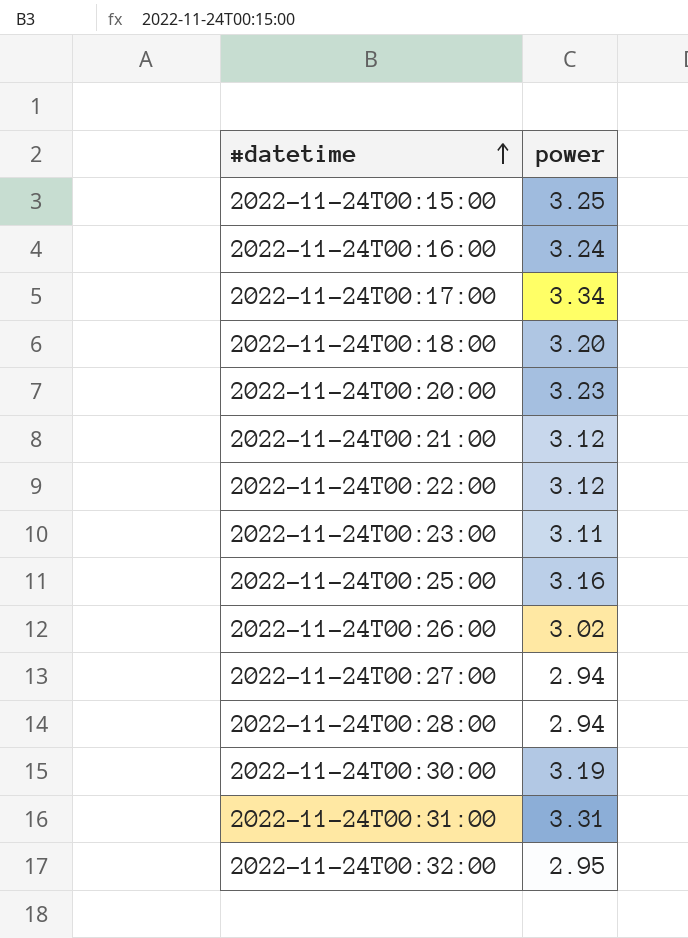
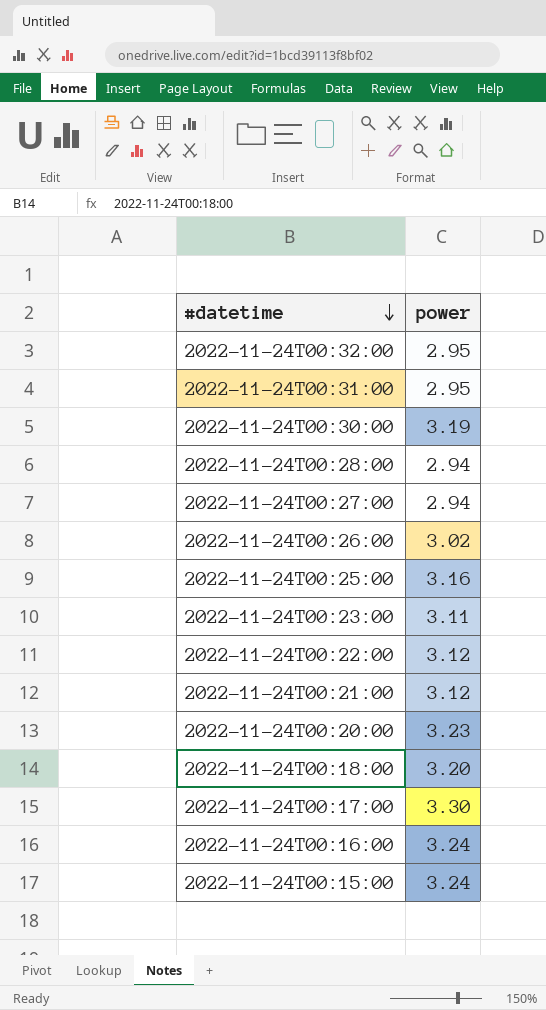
row order: #datetime ascending -> #datetime descending
2022-11-24T00:31:00 | power: 3.31 -> 2.95
2022-11-24T00:17:00 | power: 3.34 -> 3.30
2022-11-24T00:15:00 | power: 3.25 -> 3.24

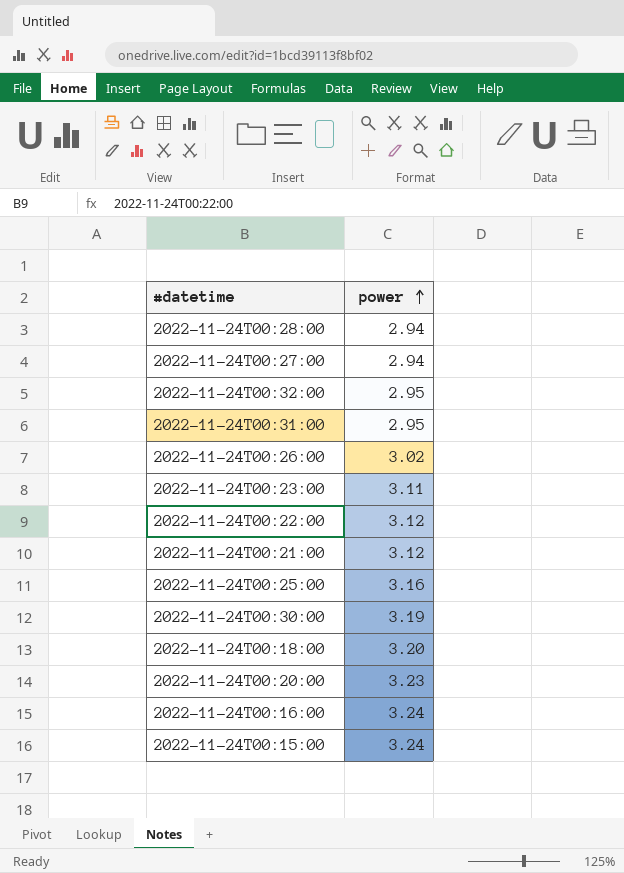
row order: #datetime descending -> power ascending
row 2022-11-24T00:17:00: 3.30 -> none

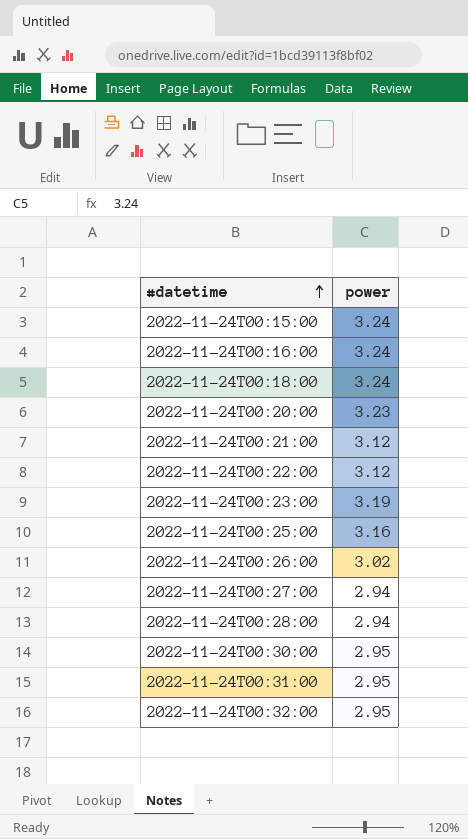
row order: power ascending -> #datetime ascending
2022-11-24T00:18:00 | power: 3.20 -> 3.24
2022-11-24T00:23:00 | power: 3.11 -> 3.19
2022-11-24T00:30:00 | power: 3.19 -> 2.95

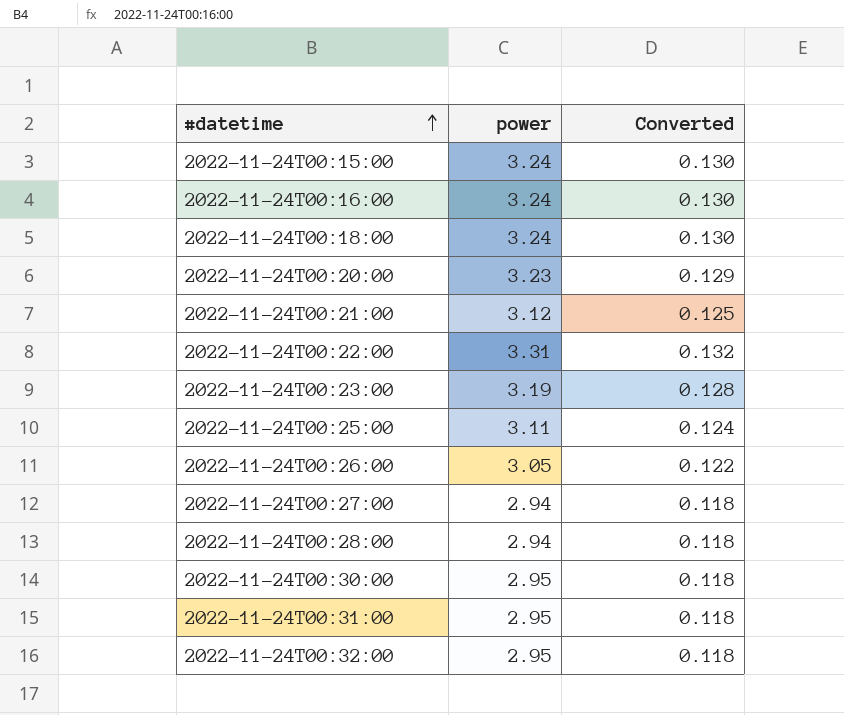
column Converted | formula: none -> [power] * 0.04
2022-11-24T00:22:00 | power: 3.12 -> 3.31
2022-11-24T00:25:00 | power: 3.16 -> 3.11
2022-11-24T00:26:00 | power: 3.02 -> 3.05

